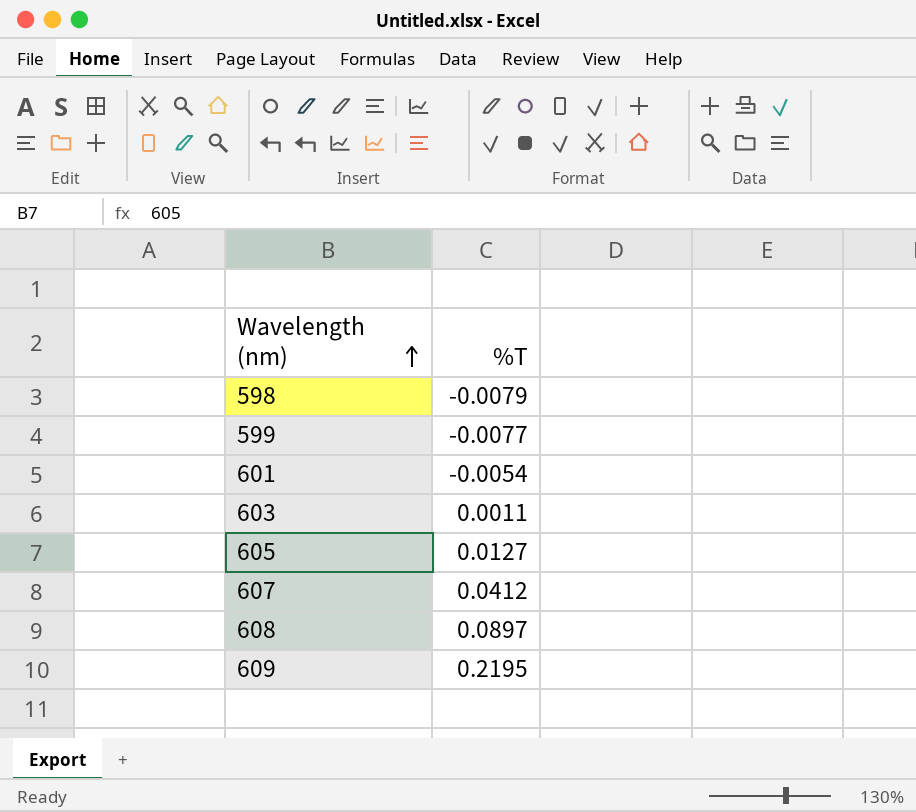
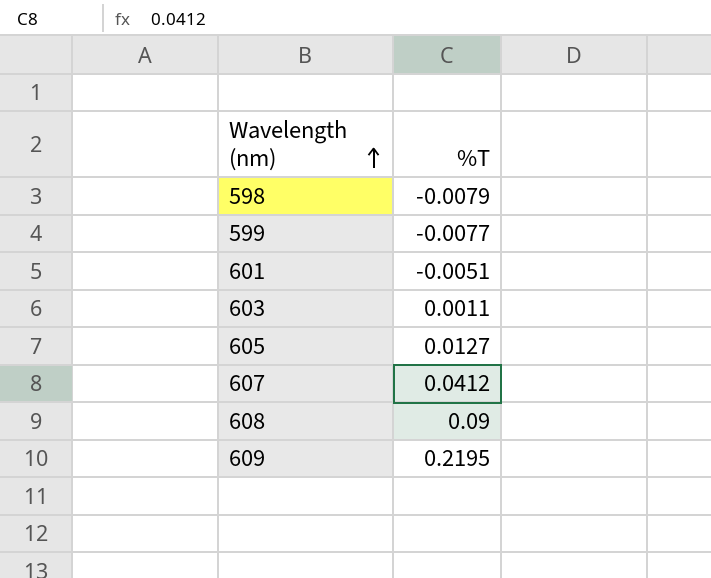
601 | %T: -0.0054 -> -0.0051
608 | %T: 0.0897 -> 0.09

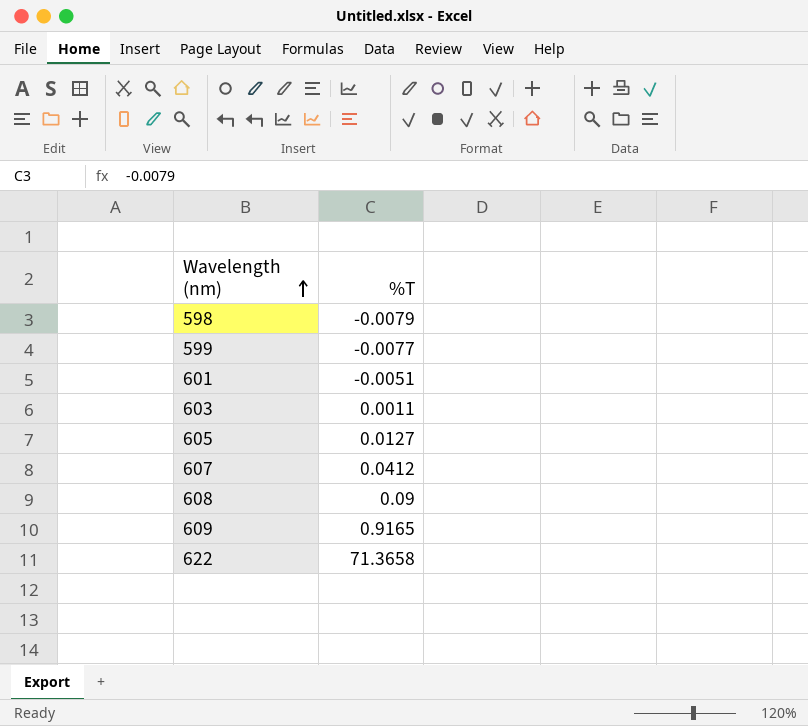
609 | %T: 0.2195 -> 0.9165
row 622: none -> 71.3658

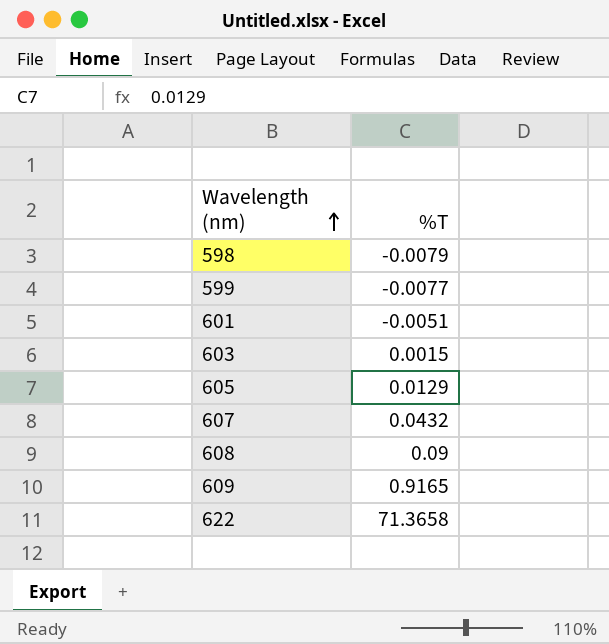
603 | %T: 0.0011 -> 0.0015
605 | %T: 0.0127 -> 0.0129
607 | %T: 0.0412 -> 0.0432

